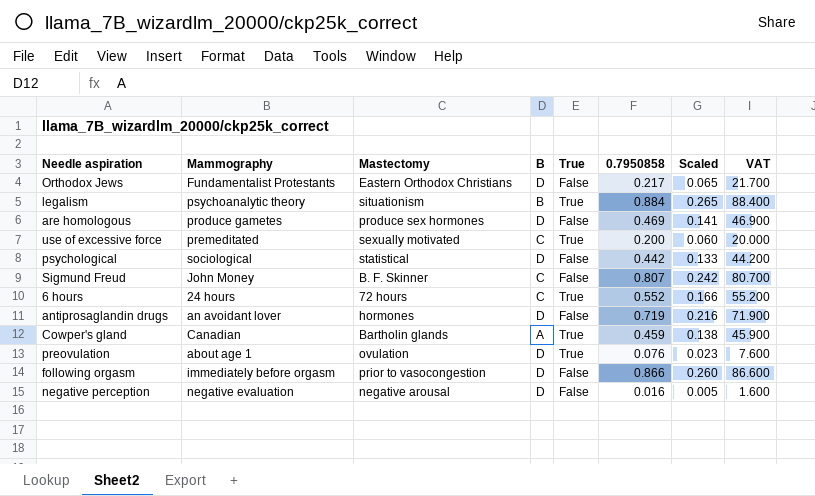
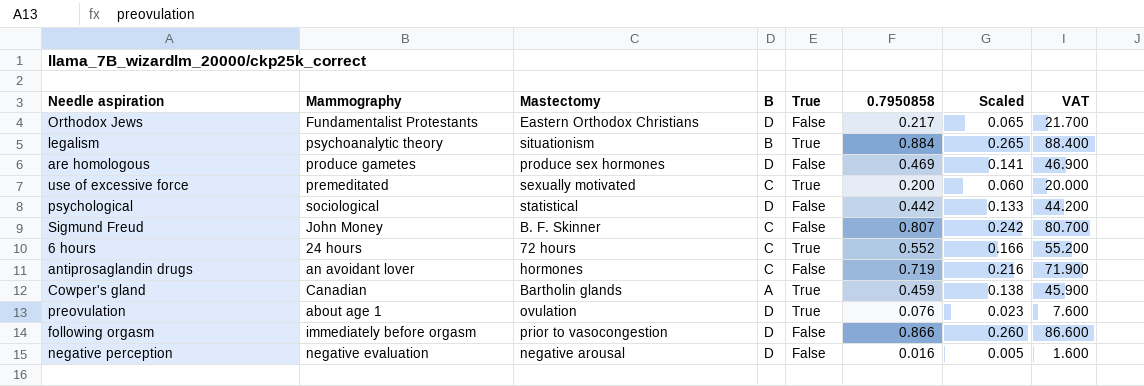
antiprosaglandin drugs | B: D -> C

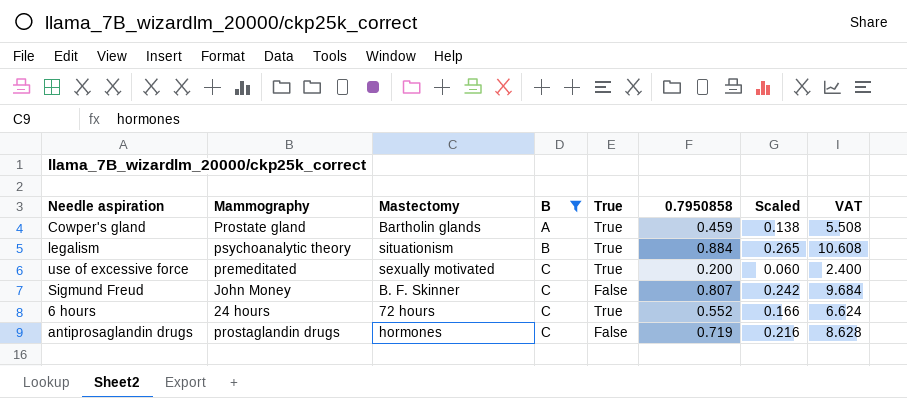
filter: none -> B != D
row order: none -> B ascending
column VAT | formula: [0.7950858] * 100 -> [0.7950858] * 12
Cowper's gland | Mammography: Canadian -> Prostate gland
antiprosaglandin drugs | Mammography: an avoidant lover -> prostaglandin drugs

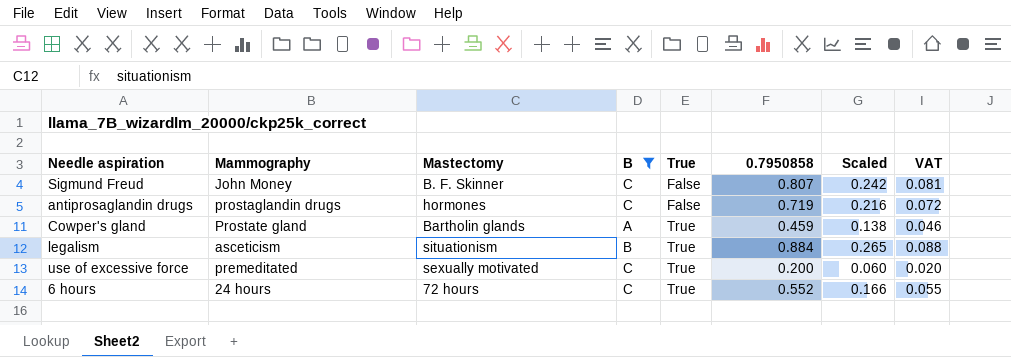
row order: B ascending -> True ascending
column VAT | formula: [0.7950858] * 12 -> [0.7950858] * 0.1
legalism | Mammography: psychoanalytic theory -> asceticism

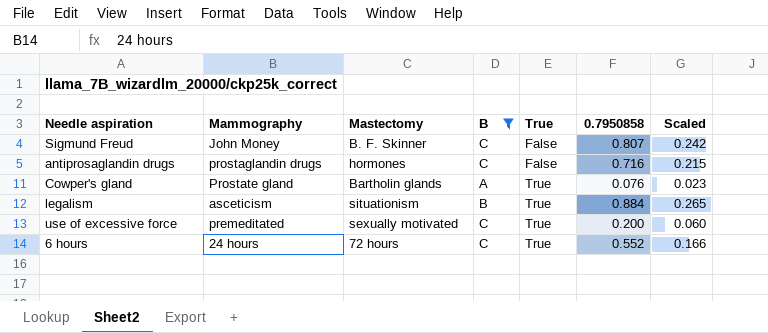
column VAT | formula: [0.7950858] * 0.1 -> none
antiprosaglandin drugs | 0.7950858: 0.719 -> 0.716
antiprosaglandin drugs | Scaled: 0.216 -> 0.215
Cowper's gland | 0.7950858: 0.459 -> 0.076
Cowper's gland | Scaled: 0.138 -> 0.023

